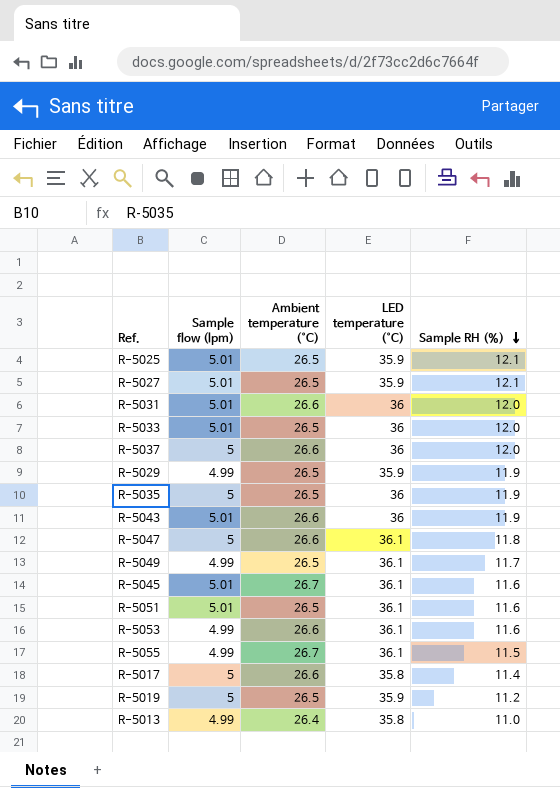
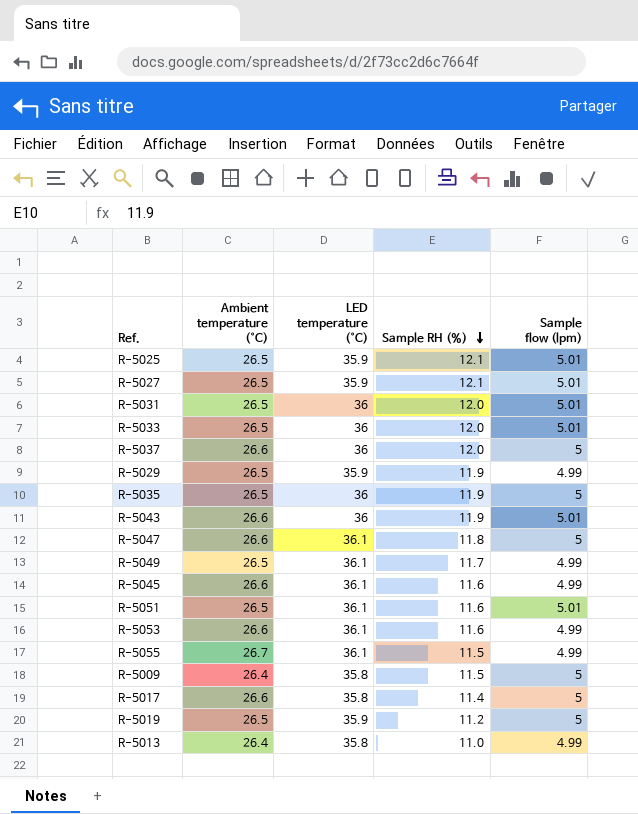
column Sample flow (lpm) | position: 2 -> 5
R-5031 | Ambient temperature (°C): 26.6 -> 26.5
R-5045 | Ambient temperature (°C): 26.7 -> 26.6
R-5045 | Sample flow (lpm): 5.01 -> 4.99
row R-5009: none -> 26.4 | 35.8 | 11.5 | 5

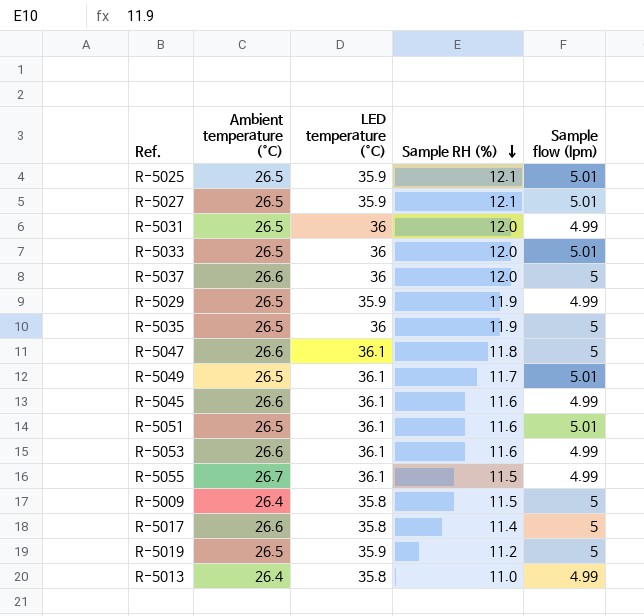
row R-5043: 26.6 | 36 | 11.9 | 5.01 -> none
R-5031 | Sample flow (lpm): 5.01 -> 4.99
R-5049 | Sample flow (lpm): 4.99 -> 5.01

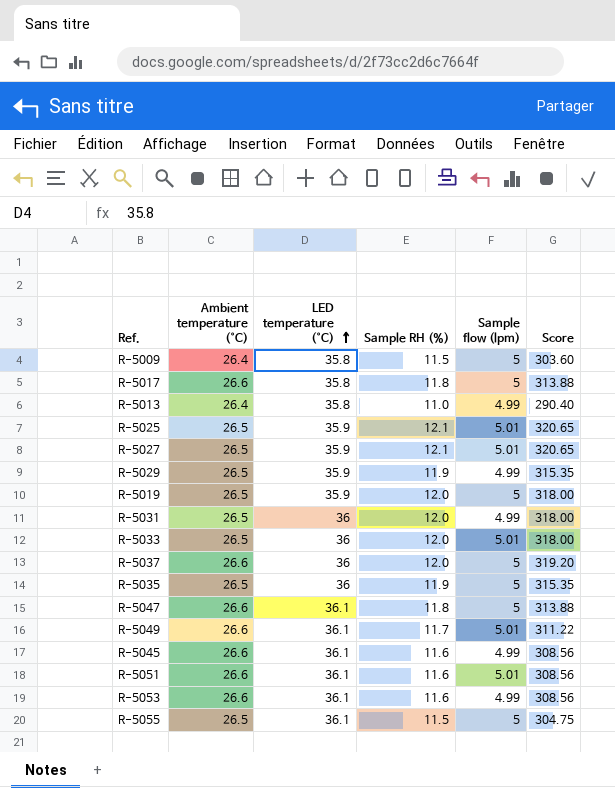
row order: Sample RH (%) descending -> LED temperature (°C) ascending
column Score | formula: none -> [Ambient temperature (°C)] * [Sample RH (%)]
R-5017 | Sample RH (%): 11.4 -> 11.8
R-5019 | Sample RH (%): 11.2 -> 12.0
R-5049 | Ambient temperature (°C): 26.5 -> 26.6
R-5051 | Ambient temperature (°C): 26.5 -> 26.6
R-5055 | Ambient temperature (°C): 26.7 -> 26.5
R-5055 | Sample flow (lpm): 4.99 -> 5

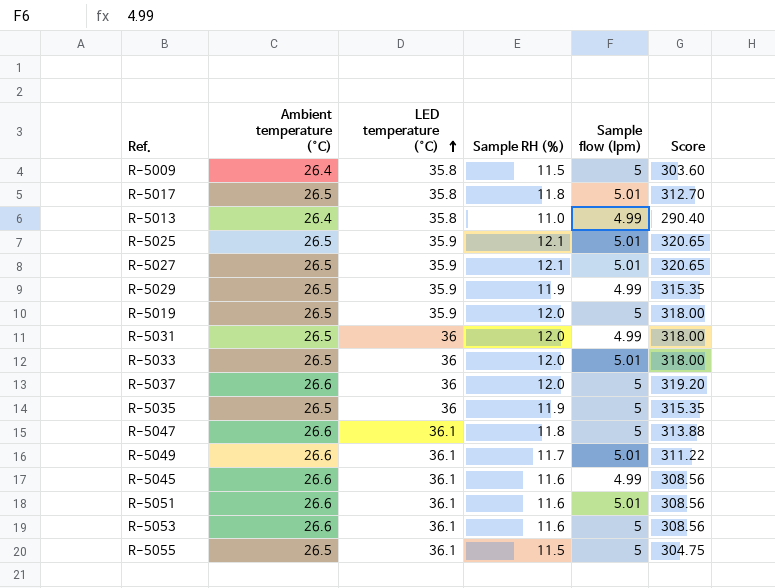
R-5017 | Ambient temperature (°C): 26.6 -> 26.5
R-5017 | Sample flow (lpm): 5 -> 5.01
R-5017 | Score: 313.88 -> 312.70
R-5053 | Sample flow (lpm): 4.99 -> 5

